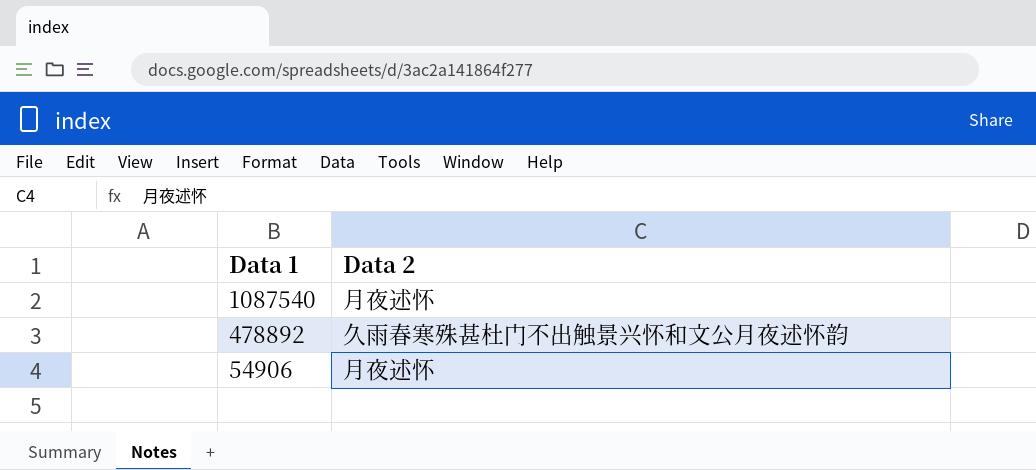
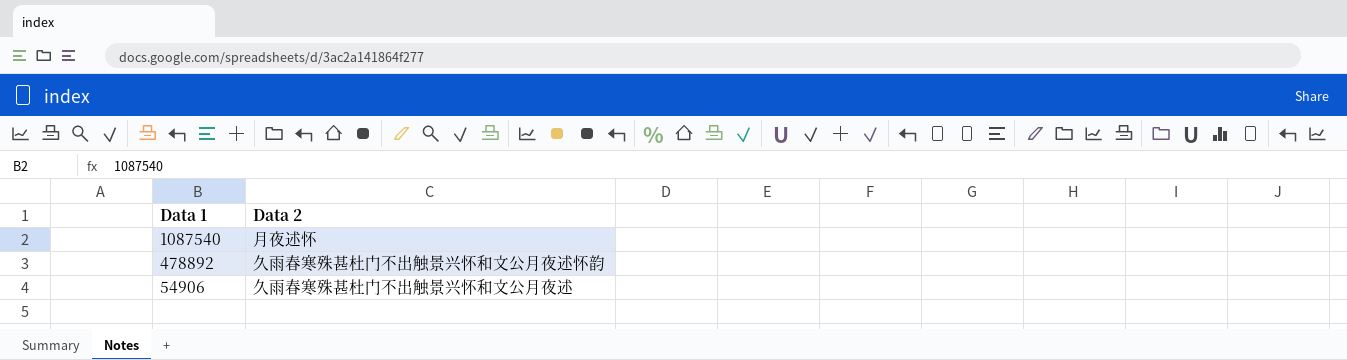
54906 | Data 2: 月夜述怀 -> 久雨春寒殊甚杜门不出触景兴怀和文公月夜述

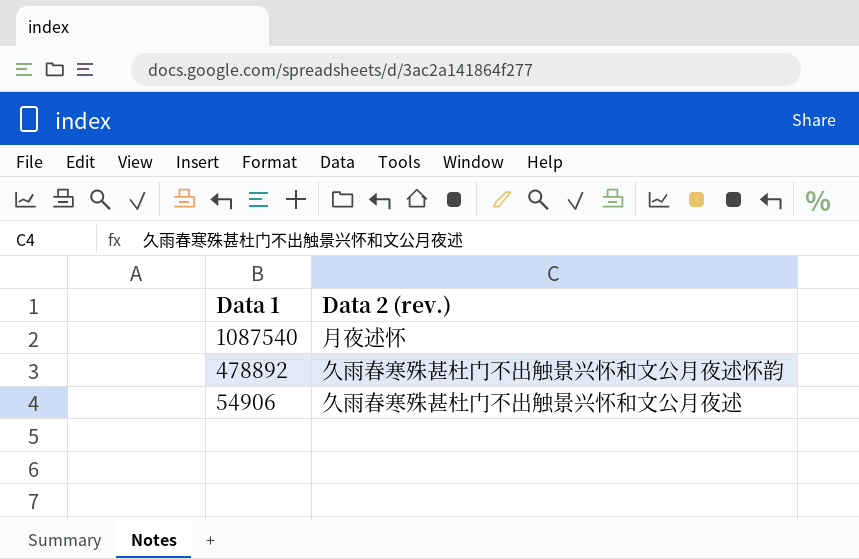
column name: Data 2 -> Data 2 (rev.)

